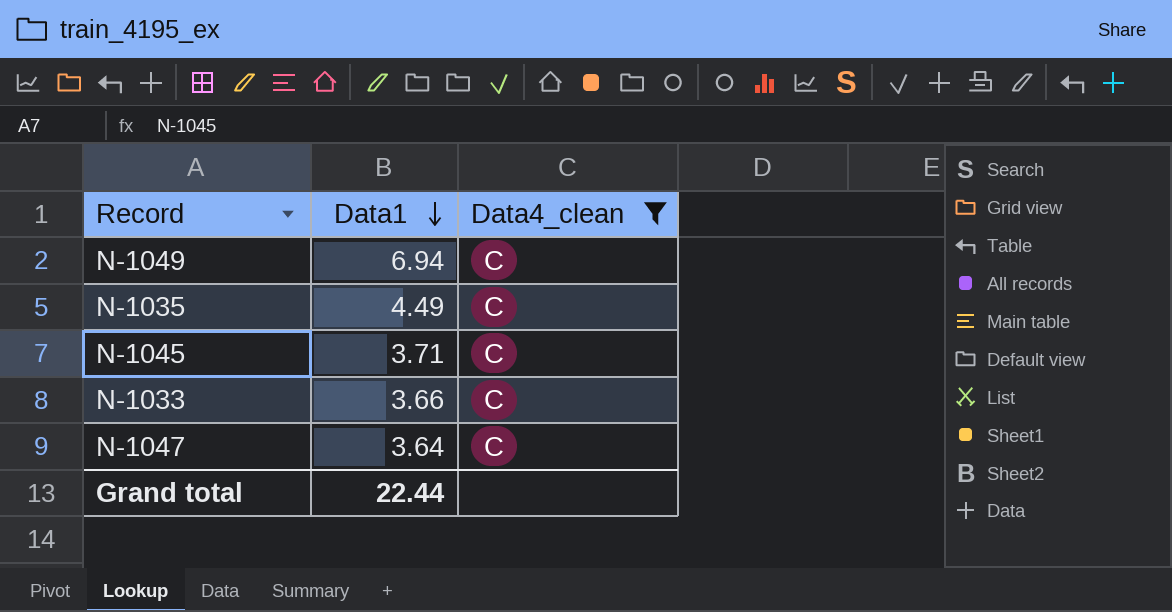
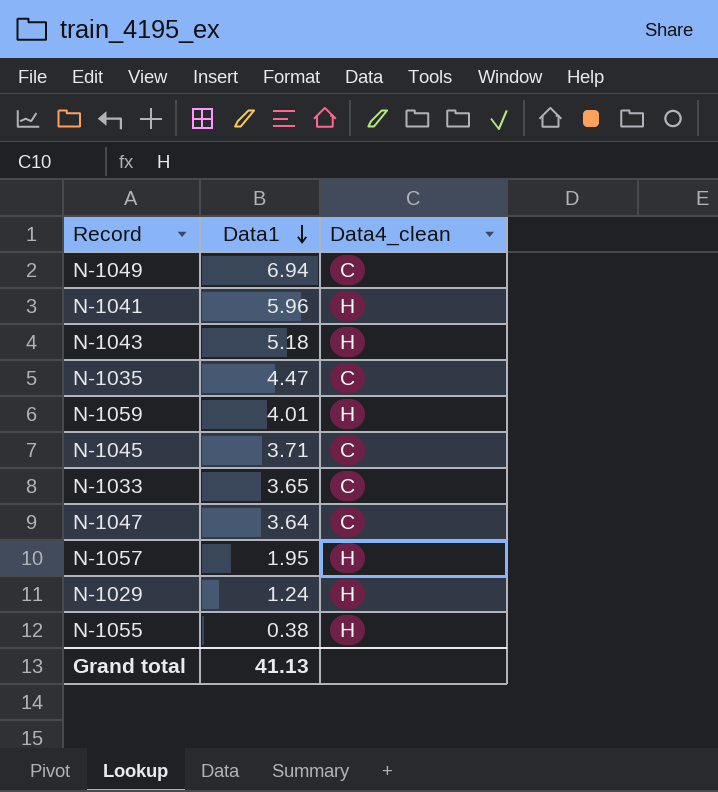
filter: Data4_clean = C -> none
N-1035 | Data1: 4.49 -> 4.47
N-1033 | Data1: 3.66 -> 3.65
Grand total | Data1: 22.44 -> 41.13

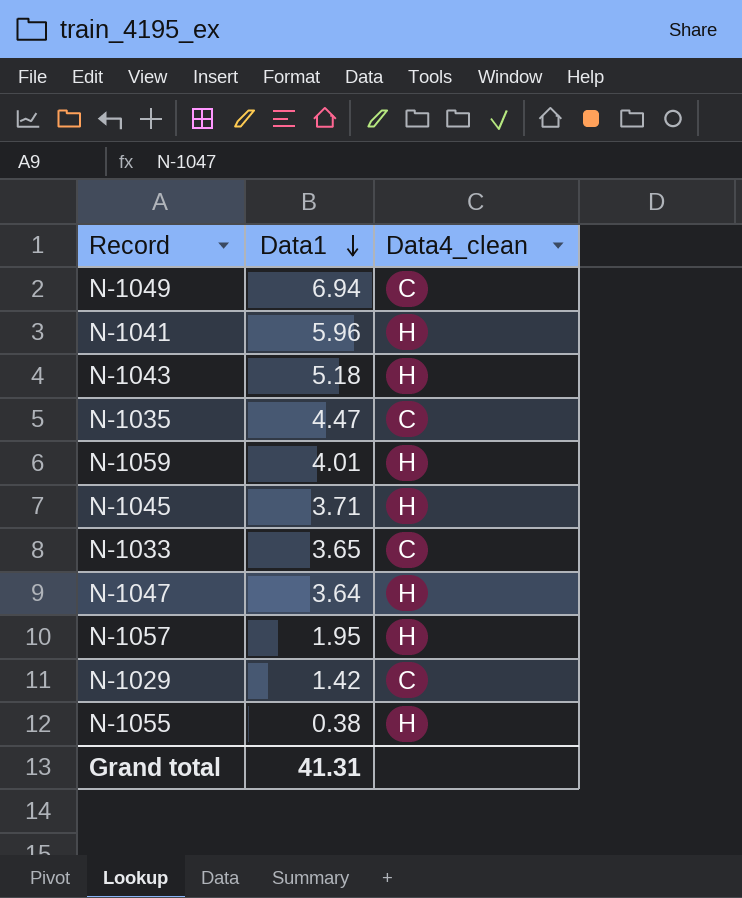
N-1045 | Data4_clean: C -> H
N-1047 | Data4_clean: C -> H
N-1029 | Data1: 1.24 -> 1.42
N-1029 | Data4_clean: H -> C
Grand total | Data1: 41.13 -> 41.31

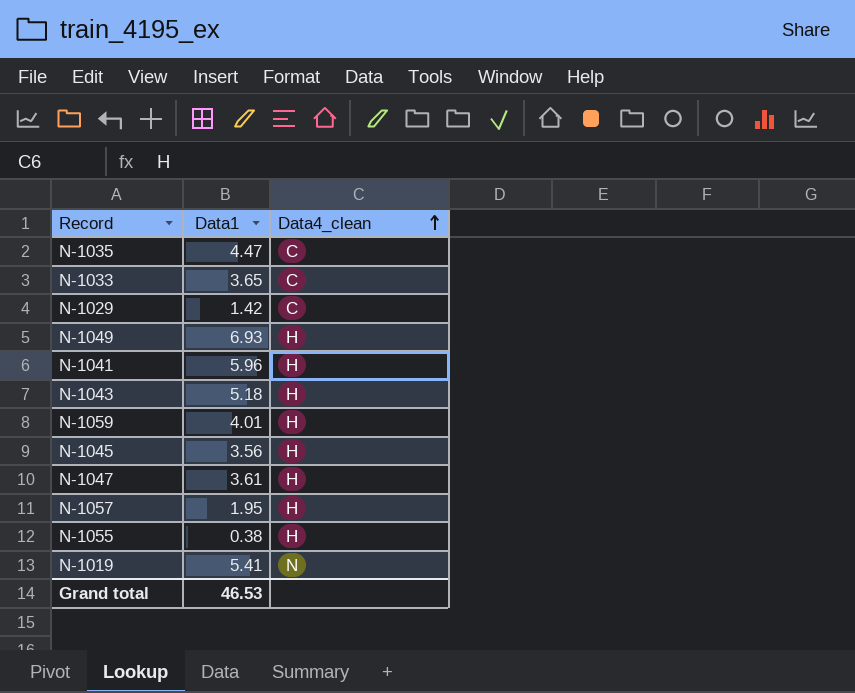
row order: Data1 descending -> Data4_clean ascending
N-1049 | Data1: 6.94 -> 6.93
N-1049 | Data4_clean: C -> H
N-1045 | Data1: 3.71 -> 3.56
N-1047 | Data1: 3.64 -> 3.61
row N-1019: none -> 5.41 | N
Grand total | Data1: 41.31 -> 46.53

